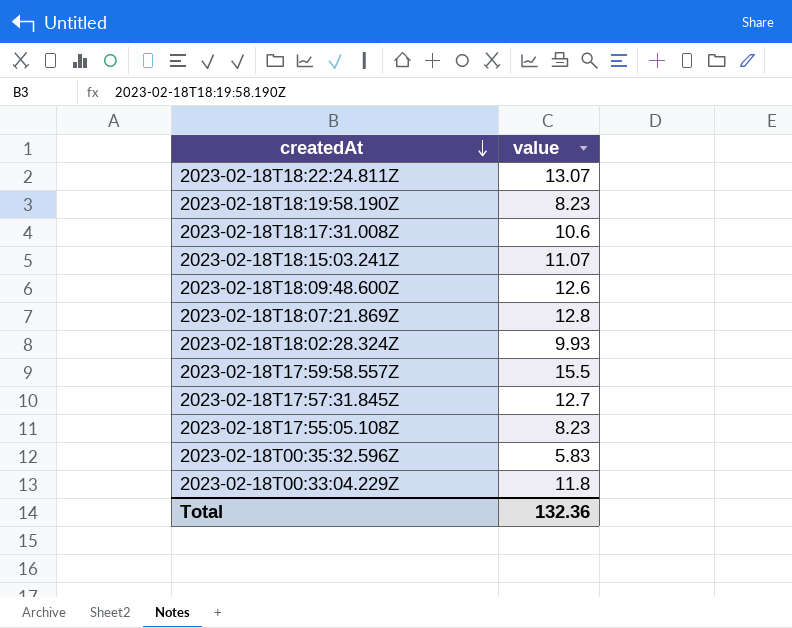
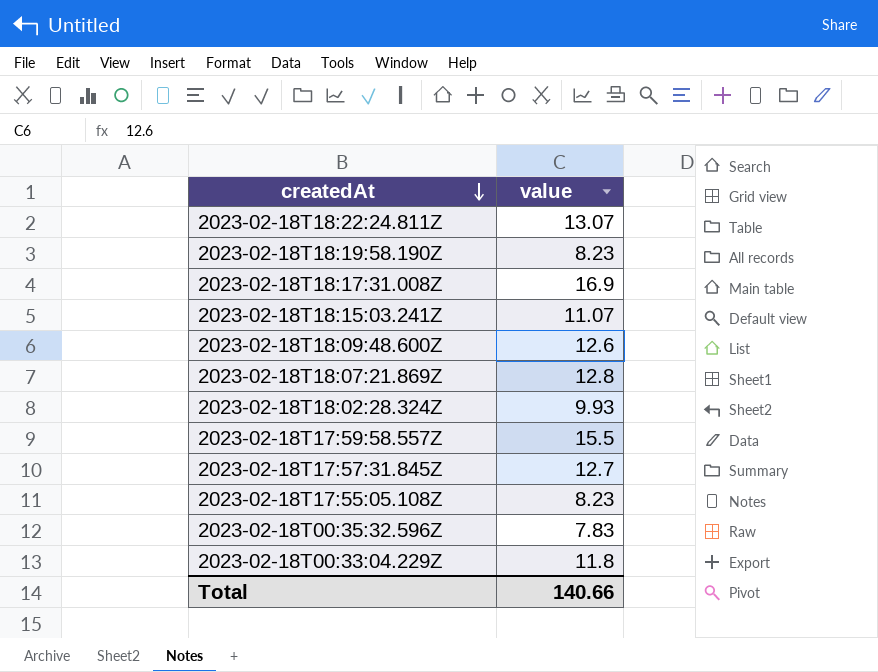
2023-02-18T18:17:31.008Z | value: 10.6 -> 16.9
2023-02-18T00:35:32.596Z | value: 5.83 -> 7.83
Total | value: 132.36 -> 140.66

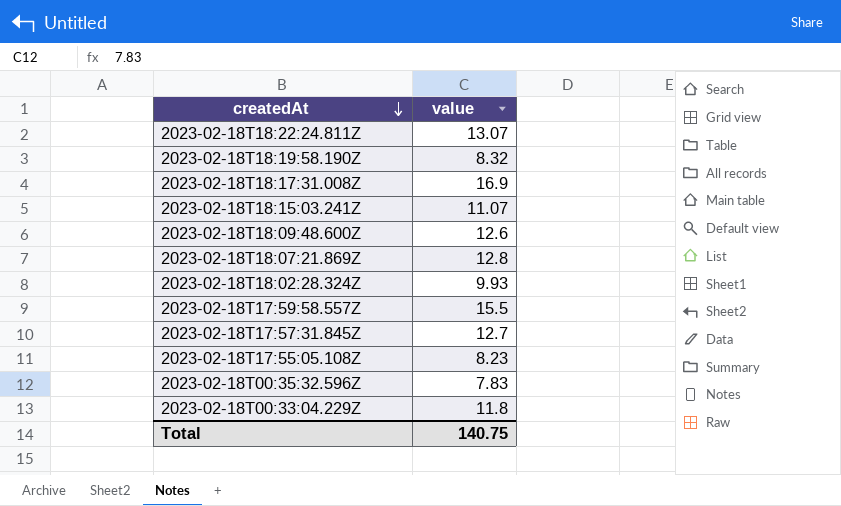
2023-02-18T18:19:58.190Z | value: 8.23 -> 8.32
Total | value: 140.66 -> 140.75

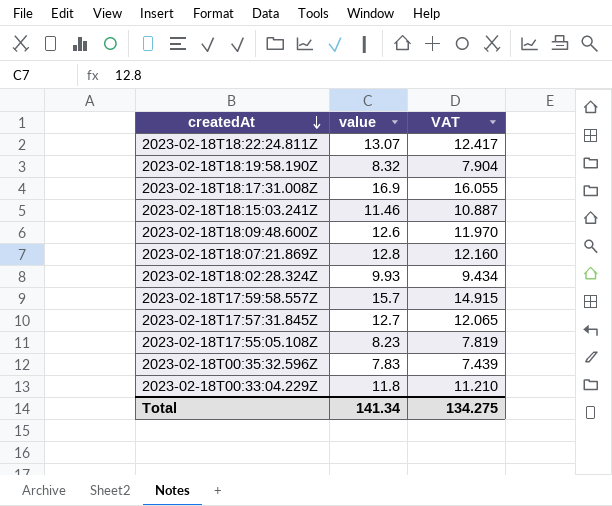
column VAT | formula: none -> [value] * 0.95
2023-02-18T18:15:03.241Z | value: 11.07 -> 11.46
2023-02-18T17:59:58.557Z | value: 15.5 -> 15.7
Total | value: 140.75 -> 141.34

